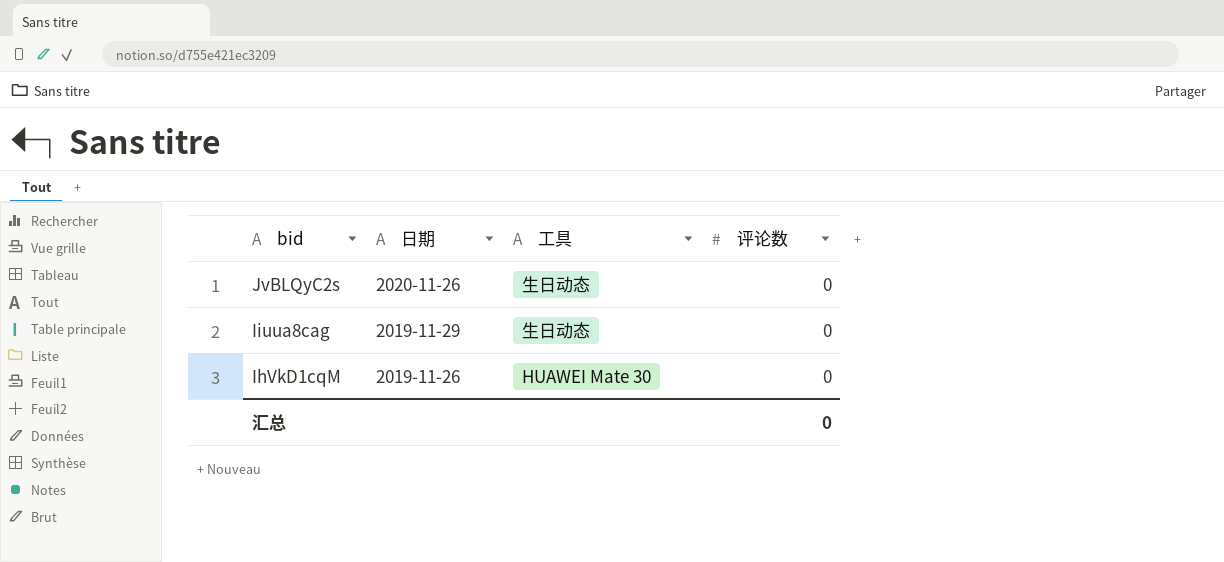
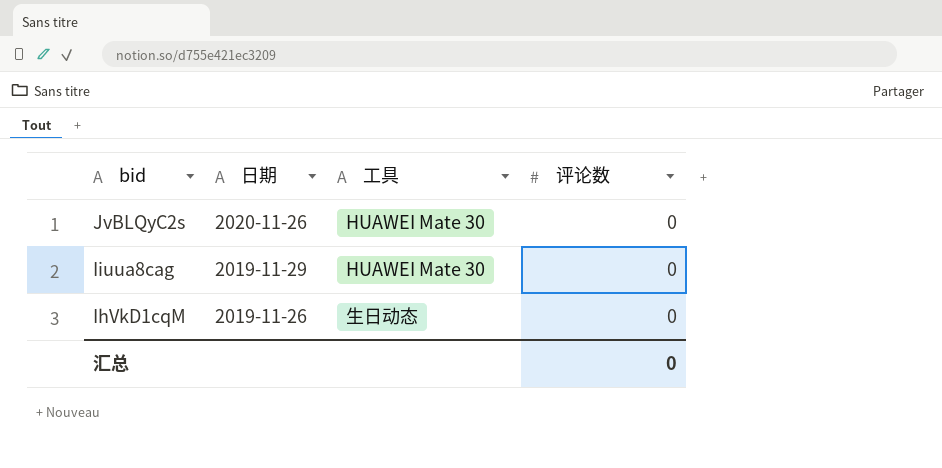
JvBLQyC2s | 工具: 生日动态 -> HUAWEI Mate 30
Iiuua8cag | 工具: 生日动态 -> HUAWEI Mate 30
IhVkD1cqM | 工具: HUAWEI Mate 30 -> 生日动态

